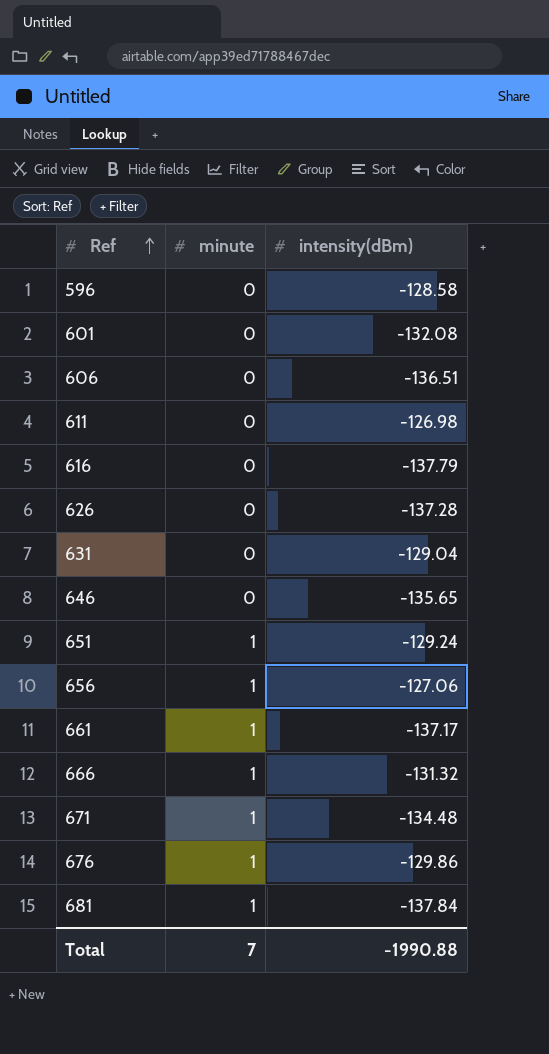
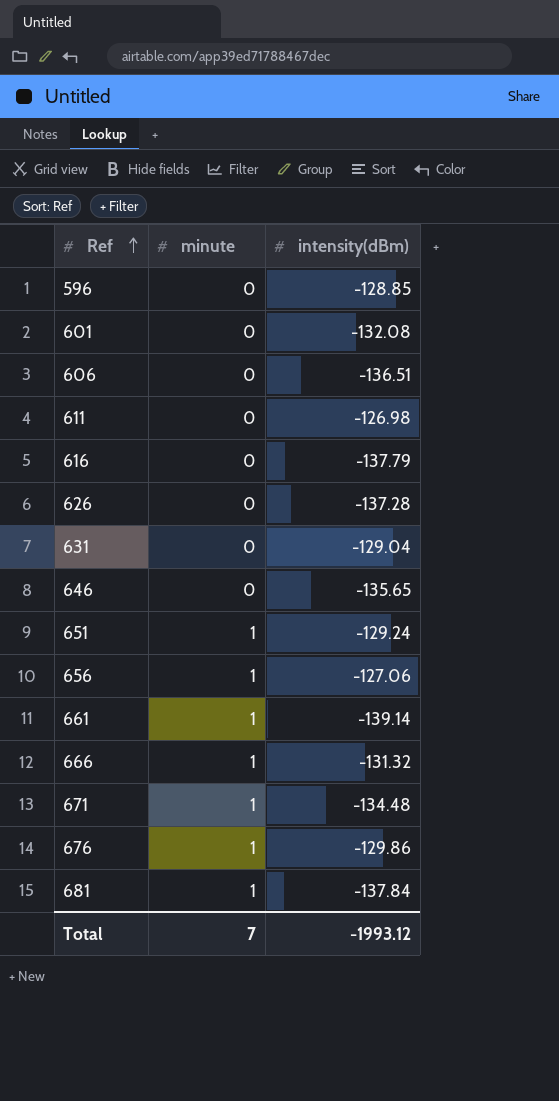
596 | intensity(dBm): -128.58 -> -128.85
661 | intensity(dBm): -137.17 -> -139.14
Total | intensity(dBm): -1990.88 -> -1993.12

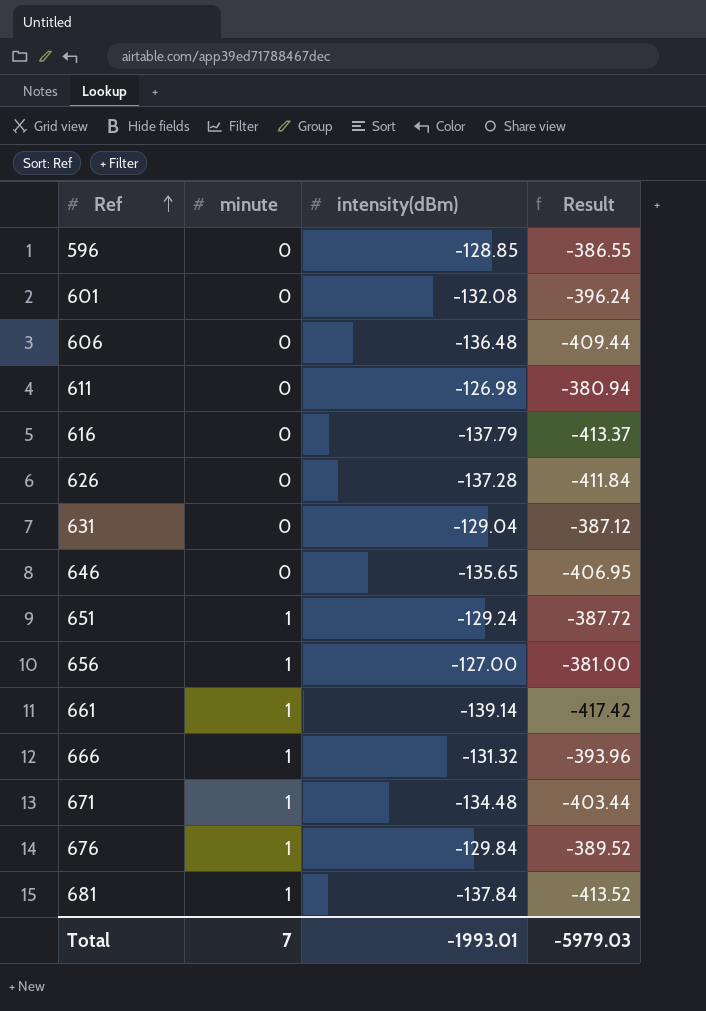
column Result | formula: none -> [intensity(dBm)] * 3
606 | intensity(dBm): -136.51 -> -136.48
656 | intensity(dBm): -127.06 -> -127.00
676 | intensity(dBm): -129.86 -> -129.84
Total | intensity(dBm): -1993.12 -> -1993.01

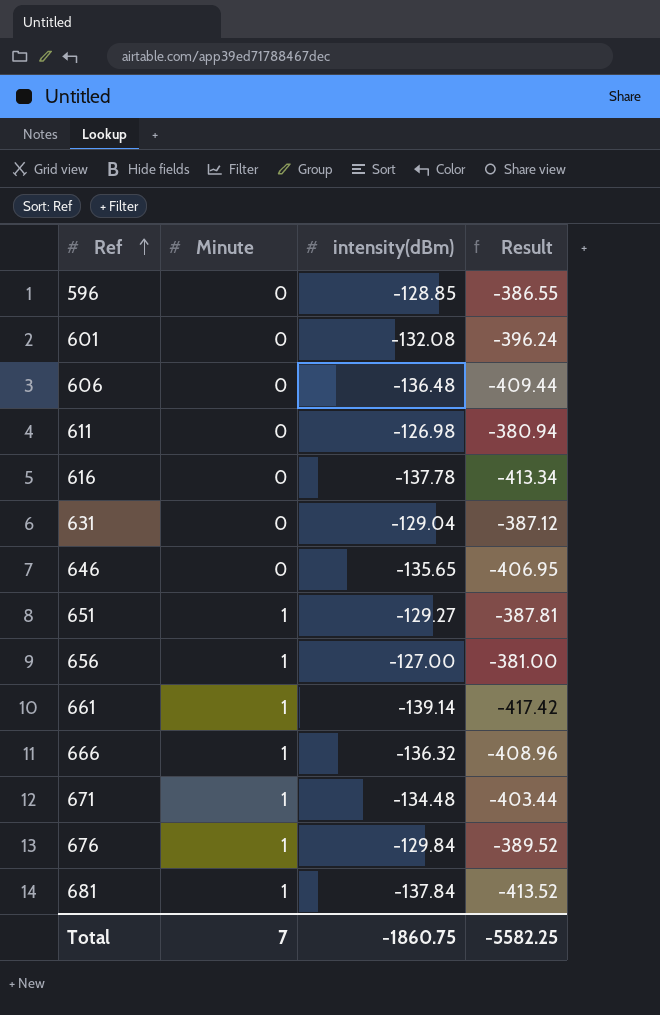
column name: minute -> Minute
row 626: 0 | -137.28 | -411.84 -> none
616 | intensity(dBm): -137.79 -> -137.78
616 | Result: -413.37 -> -413.34
651 | intensity(dBm): -129.24 -> -129.27
651 | Result: -387.72 -> -387.81
666 | intensity(dBm): -131.32 -> -136.32
666 | Result: -393.96 -> -408.96
Total | intensity(dBm): -1993.01 -> -1860.75
Total | Result: -5979.03 -> -5582.25

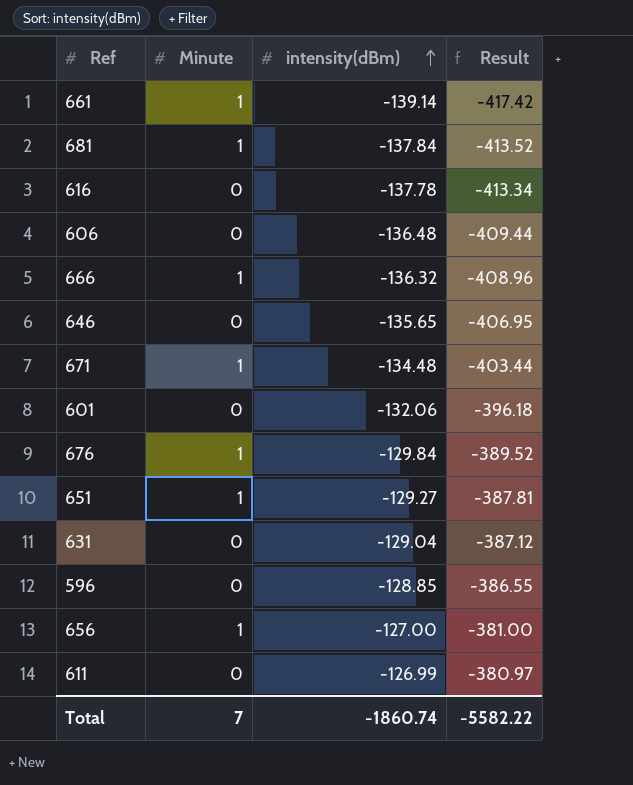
row order: Ref ascending -> intensity(dBm) ascending
601 | intensity(dBm): -132.08 -> -132.06
601 | Result: -396.24 -> -396.18
611 | intensity(dBm): -126.98 -> -126.99
611 | Result: -380.94 -> -380.97
Total | intensity(dBm): -1860.75 -> -1860.74
Total | Result: -5582.25 -> -5582.22

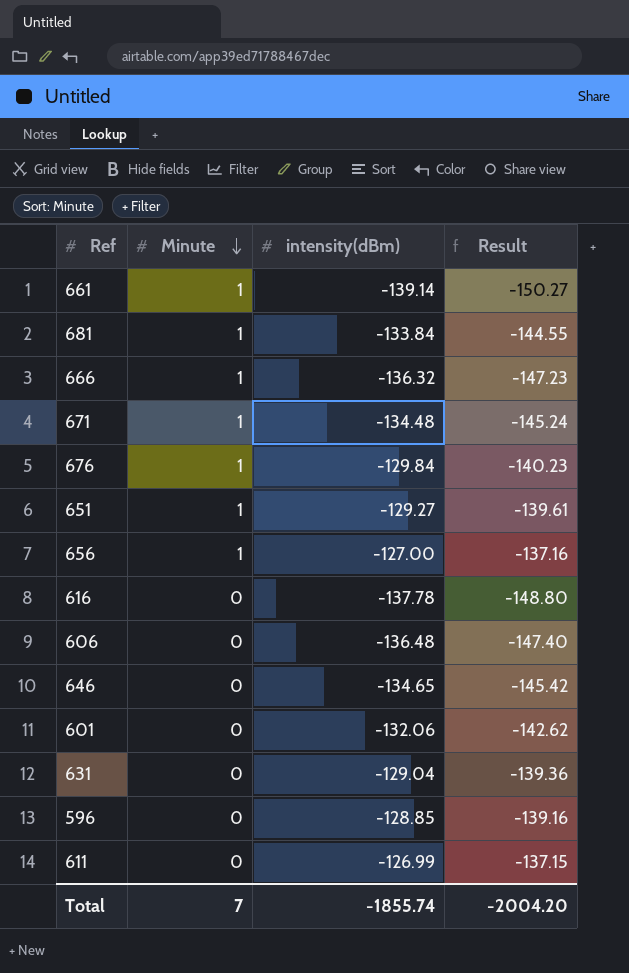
row order: intensity(dBm) ascending -> Minute descending
column Result | formula: [intensity(dBm)] * 3 -> [intensity(dBm)] * 1.08
681 | intensity(dBm): -137.84 -> -133.84
646 | intensity(dBm): -135.65 -> -134.65
Total | intensity(dBm): -1860.74 -> -1855.74
Total | Result: -5582.22 -> -2004.20

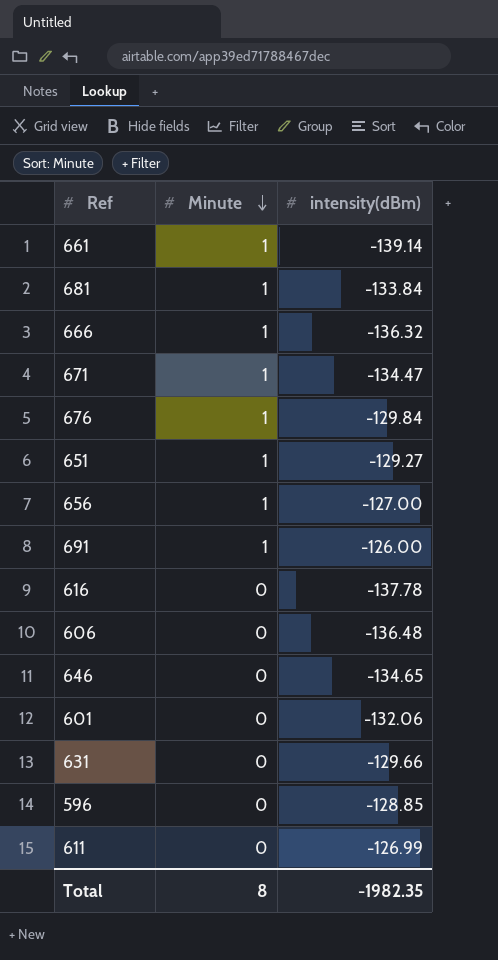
column Result | formula: [intensity(dBm)] * 1.08 -> none
671 | intensity(dBm): -134.48 -> -134.47
row 691: none -> 1 | -126.00
631 | intensity(dBm): -129.04 -> -129.66
Total | Minute: 7 -> 8
Total | intensity(dBm): -1855.74 -> -1982.35

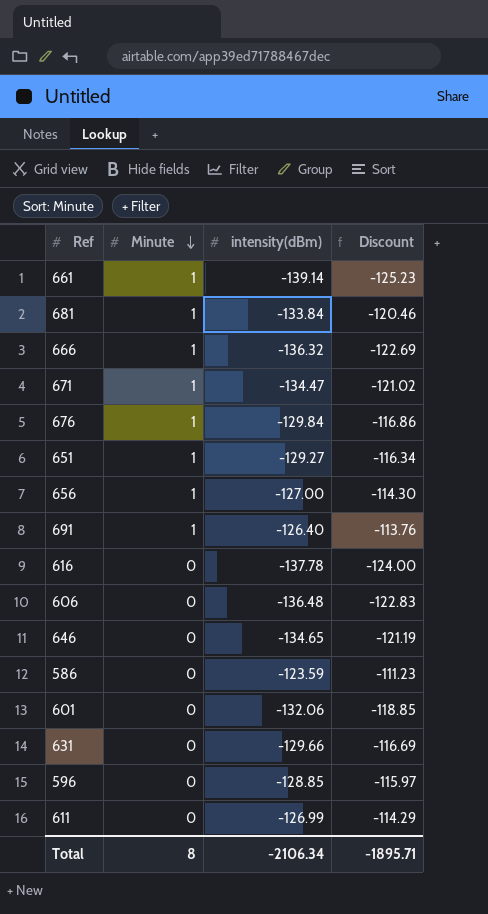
column Discount | formula: none -> [intensity(dBm)] * 0.9
691 | intensity(dBm): -126.00 -> -126.40
row 586: none -> 0 | -123.59 | -111.23
Total | intensity(dBm): -1982.35 -> -2106.34

